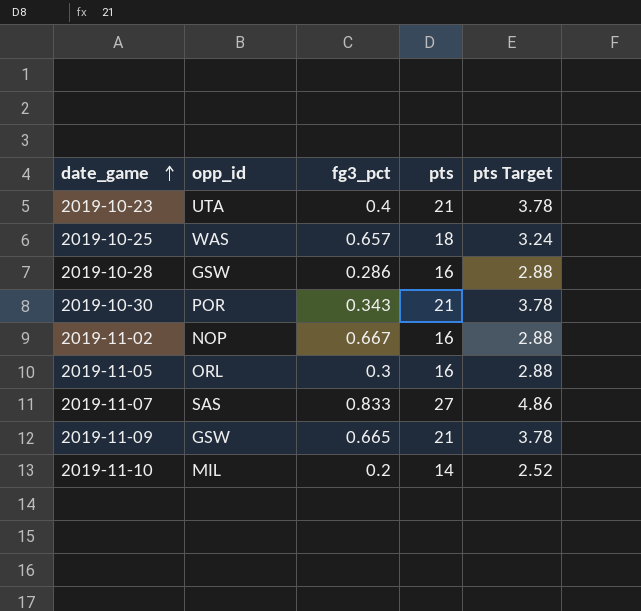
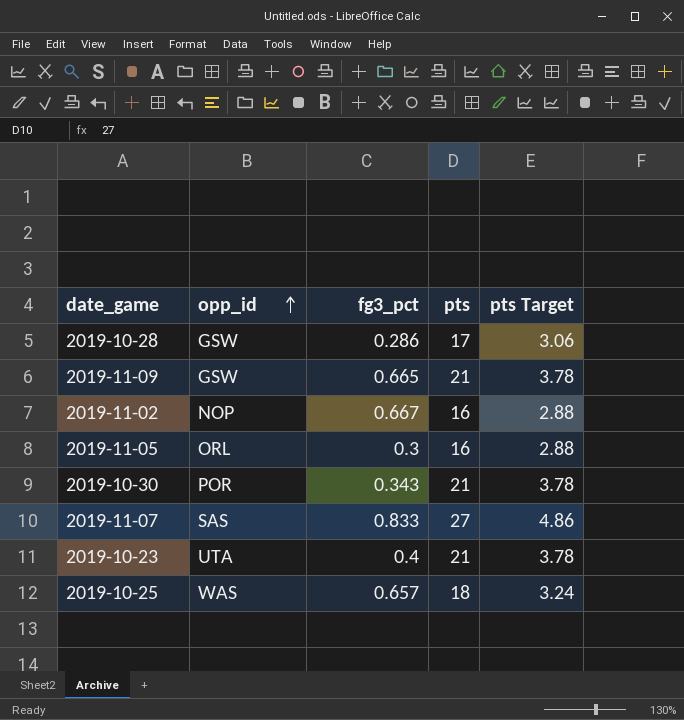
row order: date_game ascending -> opp_id ascending
row 2019-11-10: MIL | 0.2 | 14 | 2.52 -> none
2019-10-28 | pts: 16 -> 17
2019-10-28 | pts Target: 2.88 -> 3.06

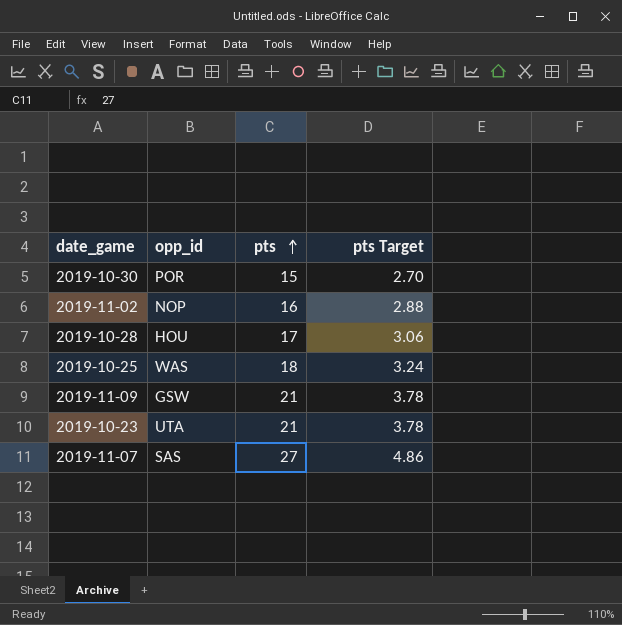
row order: opp_id ascending -> pts ascending
column fg3_pct | position: 3 -> none
row 2019-11-05: ORL | 0.3 | 16 | 2.88 -> none
2019-10-30 | pts: 21 -> 15
2019-10-30 | pts Target: 3.78 -> 2.70
2019-10-28 | opp_id: GSW -> HOU

